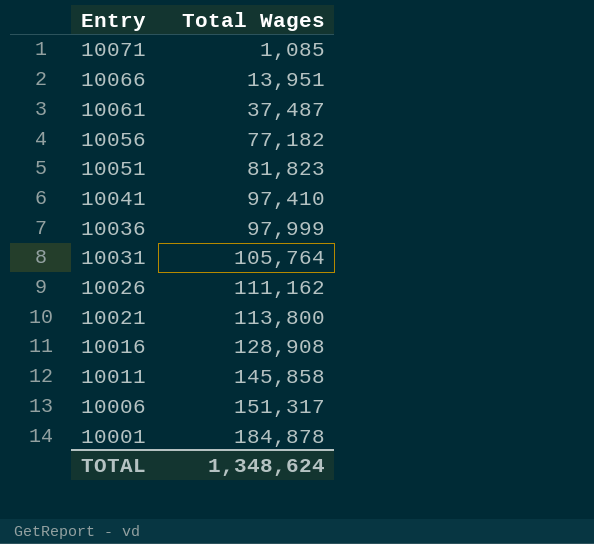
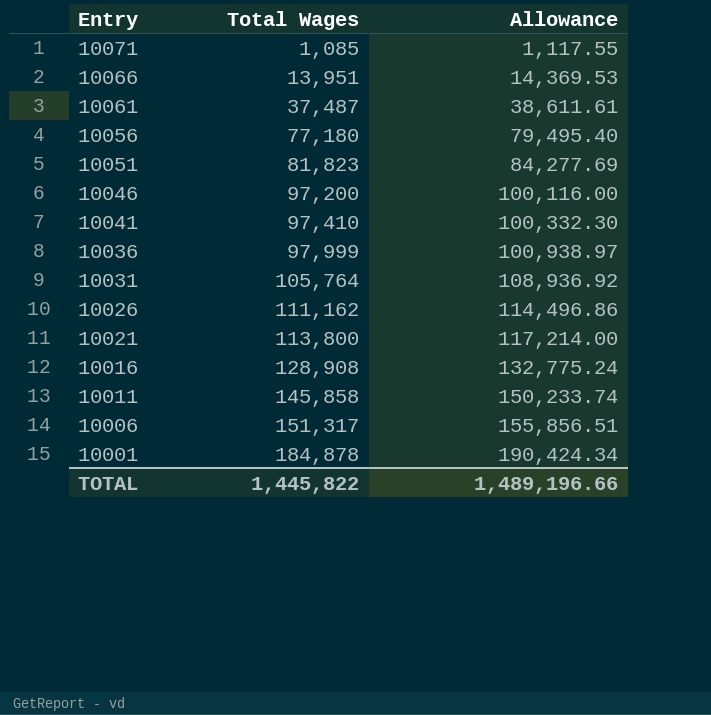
column Allowance | formula: none -> [Total Wages] * 1.03
10056 | Total Wages: 77,182 -> 77,180
row 10046: none -> 97,200 | 100,116.00
TOTAL | Total Wages: 1,348,624 -> 1,445,822

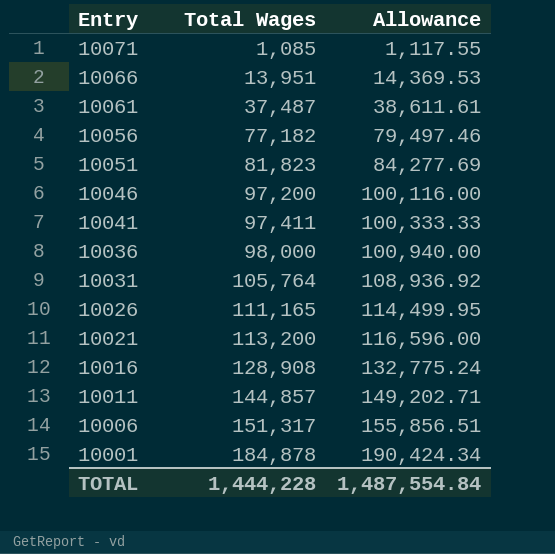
10056 | Total Wages: 77,180 -> 77,182
10056 | Allowance: 79,495.40 -> 79,497.46
10041 | Total Wages: 97,410 -> 97,411
10041 | Allowance: 100,332.30 -> 100,333.33
10036 | Total Wages: 97,999 -> 98,000
10036 | Allowance: 100,938.97 -> 100,940.00
10026 | Total Wages: 111,162 -> 111,165
10026 | Allowance: 114,496.86 -> 114,499.95
10021 | Total Wages: 113,800 -> 113,200
10021 | Allowance: 117,214.00 -> 116,596.00
10011 | Total Wages: 145,858 -> 144,857
10011 | Allowance: 150,233.74 -> 149,202.71
TOTAL | Total Wages: 1,445,822 -> 1,444,228
TOTAL | Allowance: 1,489,196.66 -> 1,487,554.84

